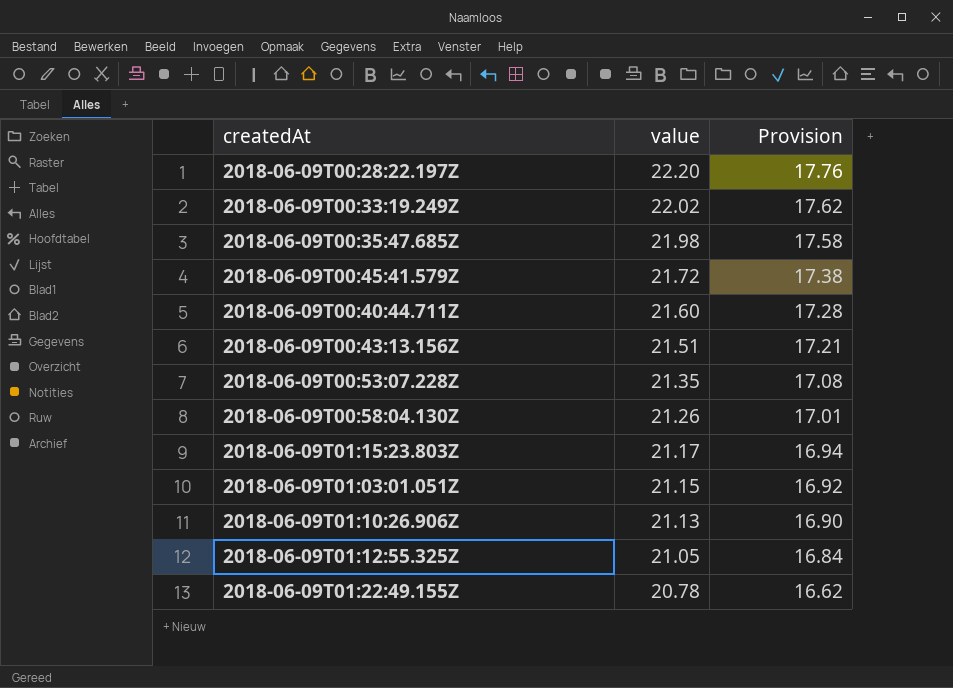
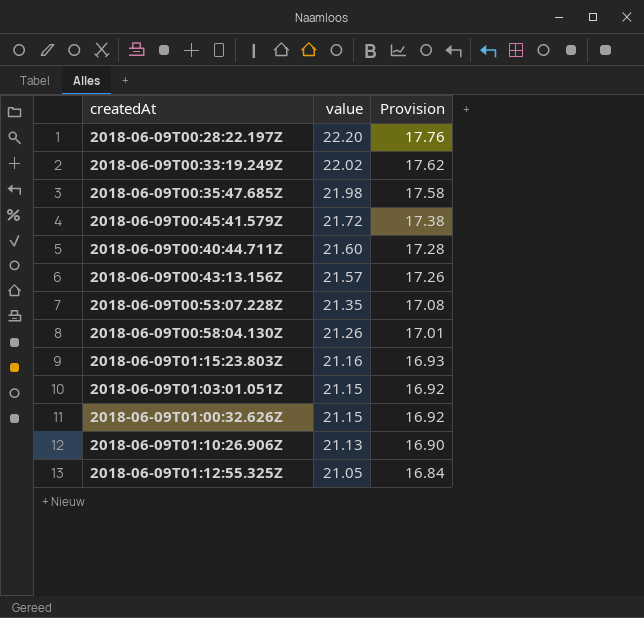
row 2018-06-09T01:22:49.155Z: 20.78 | 16.62 -> none
2018-06-09T00:43:13.156Z | value: 21.51 -> 21.57
2018-06-09T00:43:13.156Z | Provision: 17.21 -> 17.26
2018-06-09T01:15:23.803Z | value: 21.17 -> 21.16
2018-06-09T01:15:23.803Z | Provision: 16.94 -> 16.93
row 2018-06-09T01:00:32.626Z: none -> 21.15 | 16.92

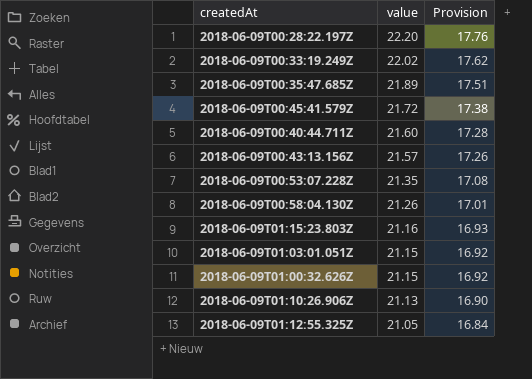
2018-06-09T00:35:47.685Z | value: 21.98 -> 21.89
2018-06-09T00:35:47.685Z | Provision: 17.58 -> 17.51

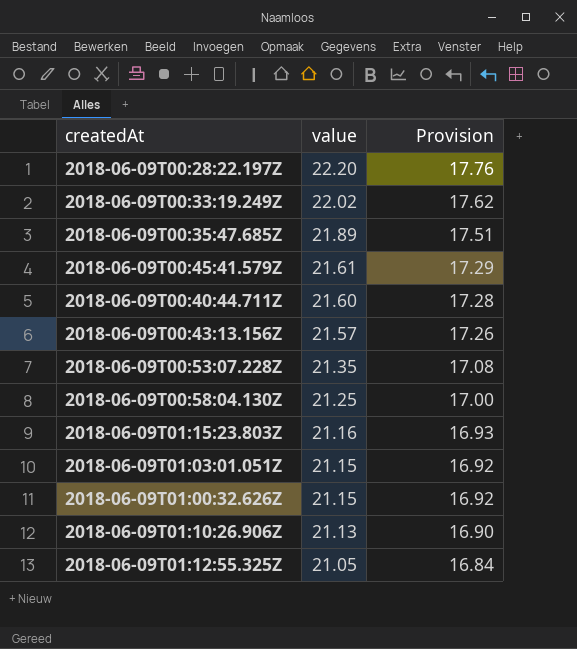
2018-06-09T00:45:41.579Z | value: 21.72 -> 21.61
2018-06-09T00:45:41.579Z | Provision: 17.38 -> 17.29
2018-06-09T00:58:04.130Z | value: 21.26 -> 21.25
2018-06-09T00:58:04.130Z | Provision: 17.01 -> 17.00

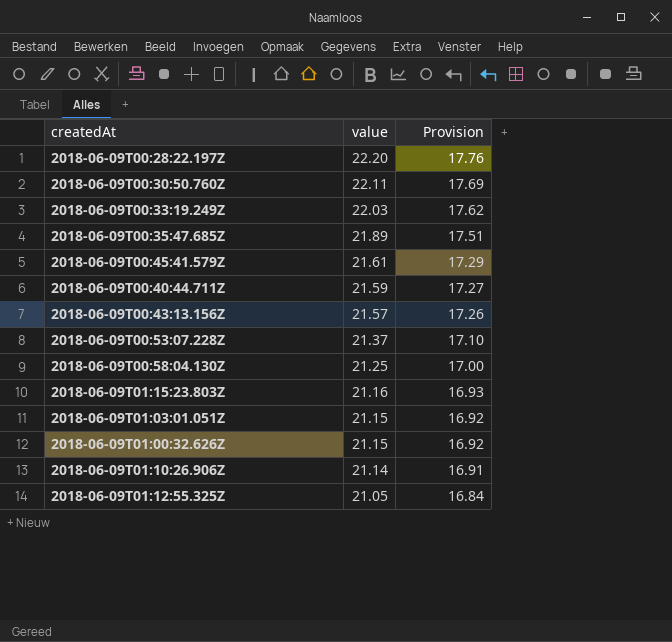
row 2018-06-09T00:30:50.760Z: none -> 22.11 | 17.69
2018-06-09T00:33:19.249Z | value: 22.02 -> 22.03
2018-06-09T00:40:44.711Z | value: 21.60 -> 21.59
2018-06-09T00:40:44.711Z | Provision: 17.28 -> 17.27
2018-06-09T00:53:07.228Z | value: 21.35 -> 21.37
2018-06-09T00:53:07.228Z | Provision: 17.08 -> 17.10
2018-06-09T01:10:26.906Z | value: 21.13 -> 21.14
2018-06-09T01:10:26.906Z | Provision: 16.90 -> 16.91

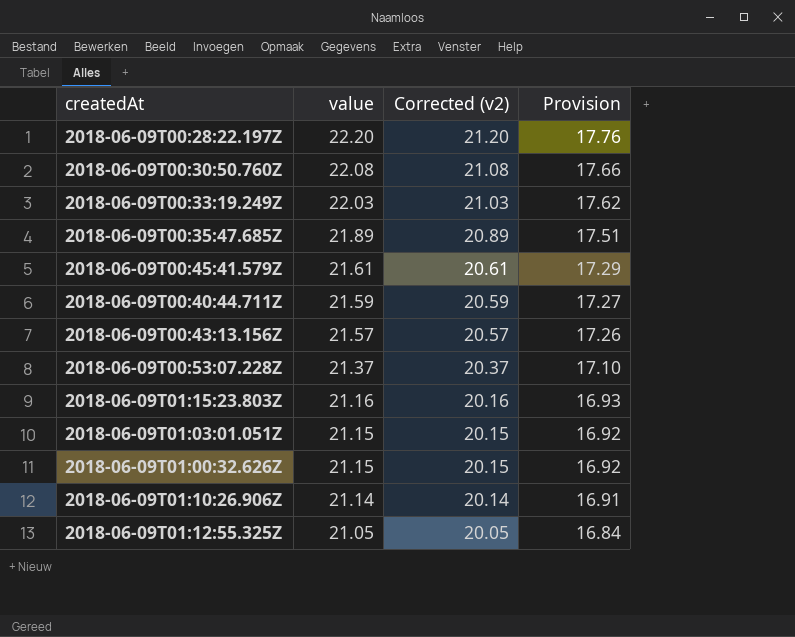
column Corrected (v2) | formula: none -> [value] - 1
row 2018-06-09T00:58:04.130Z: 21.25 | 17.00 -> none
2018-06-09T00:30:50.760Z | value: 22.11 -> 22.08
2018-06-09T00:30:50.760Z | Provision: 17.69 -> 17.66

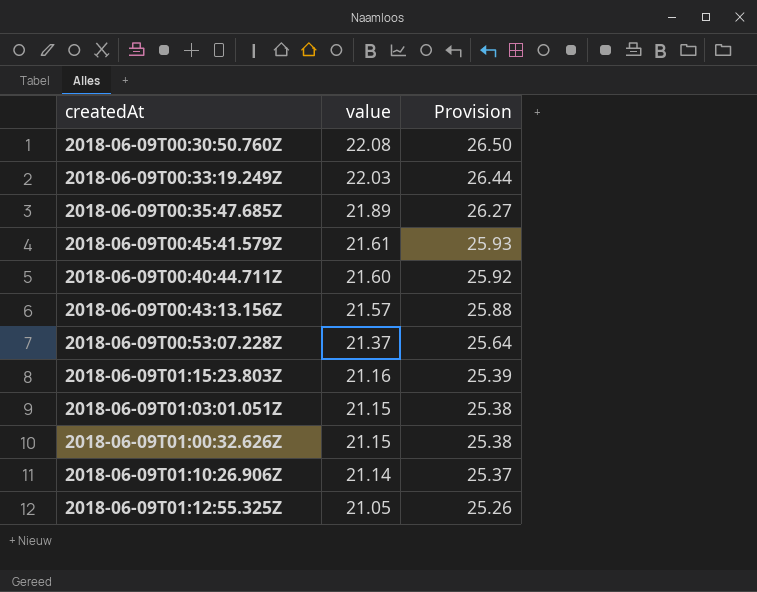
column Corrected (v2) | formula: [value] - 1 -> none
column Provision | formula: [value] * 0.8 -> [value] * 1.2
row 2018-06-09T00:28:22.197Z: 22.20 | 21.20 | 17.76 -> none
2018-06-09T00:40:44.711Z | value: 21.59 -> 21.60

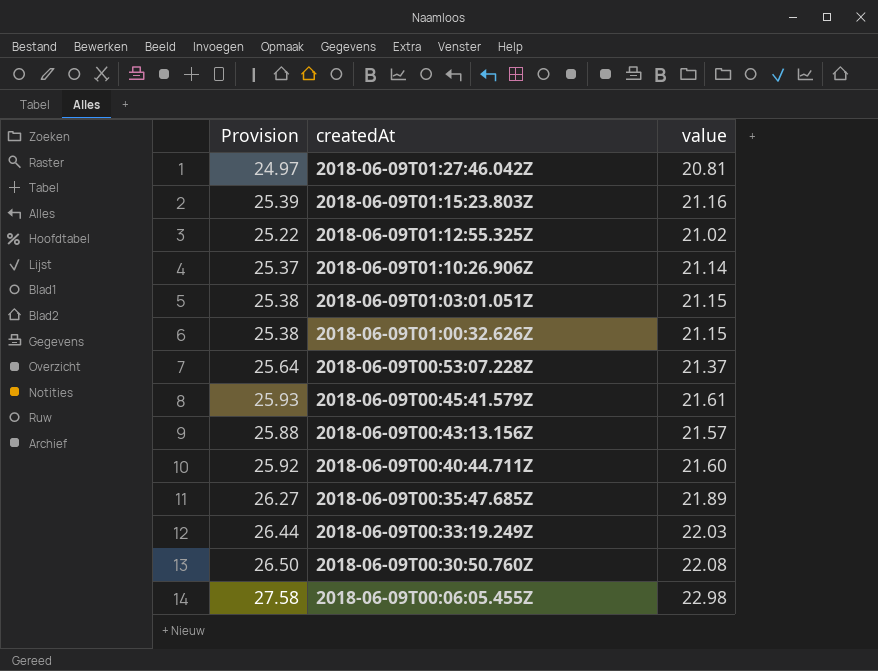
row order: value descending -> createdAt descending
column Provision | position: 3 -> 1
row 2018-06-09T01:27:46.042Z: none -> 24.97 | 20.81
2018-06-09T01:12:55.325Z | Provision: 25.26 -> 25.22
2018-06-09T01:12:55.325Z | value: 21.05 -> 21.02
row 2018-06-09T00:06:05.455Z: none -> 27.58 | 22.98

